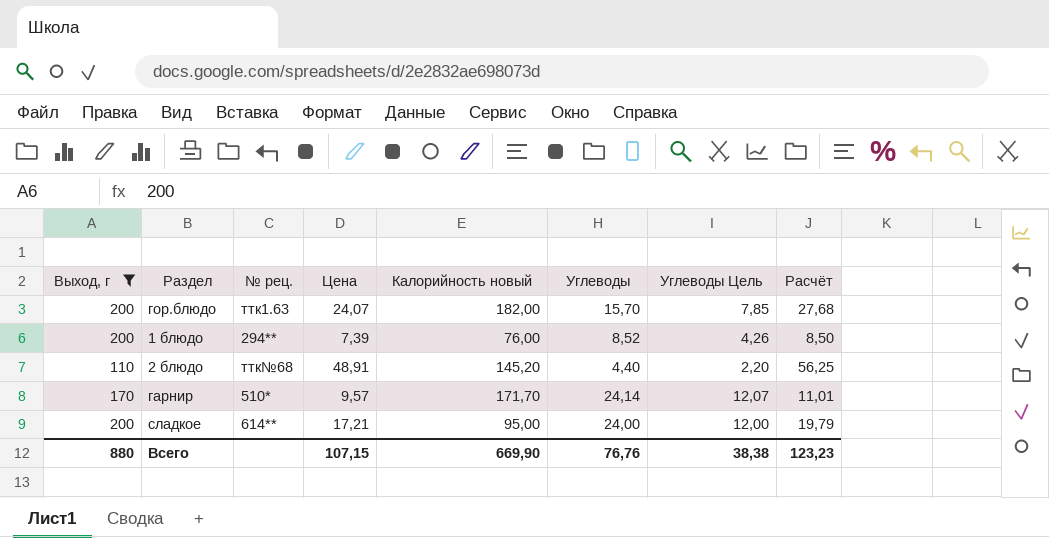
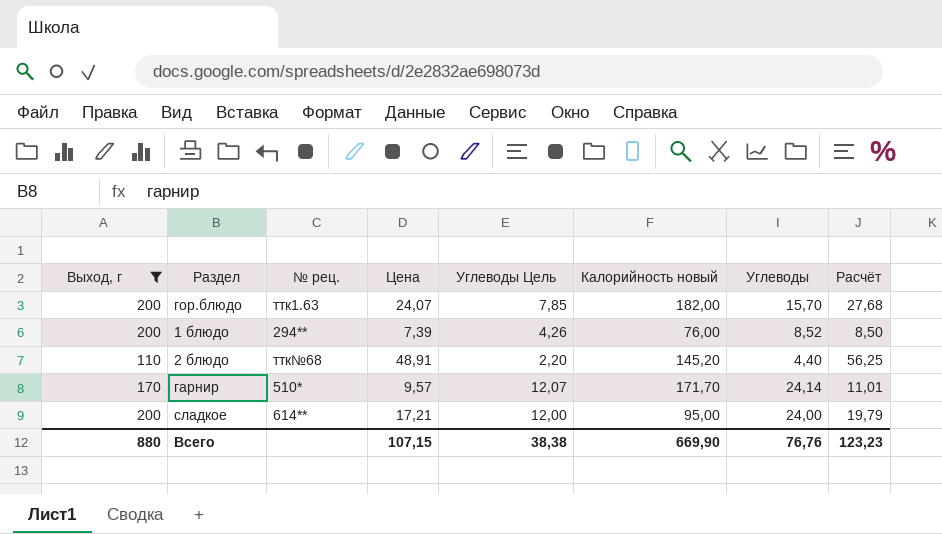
column Углеводы Цель | position: 7 -> 5

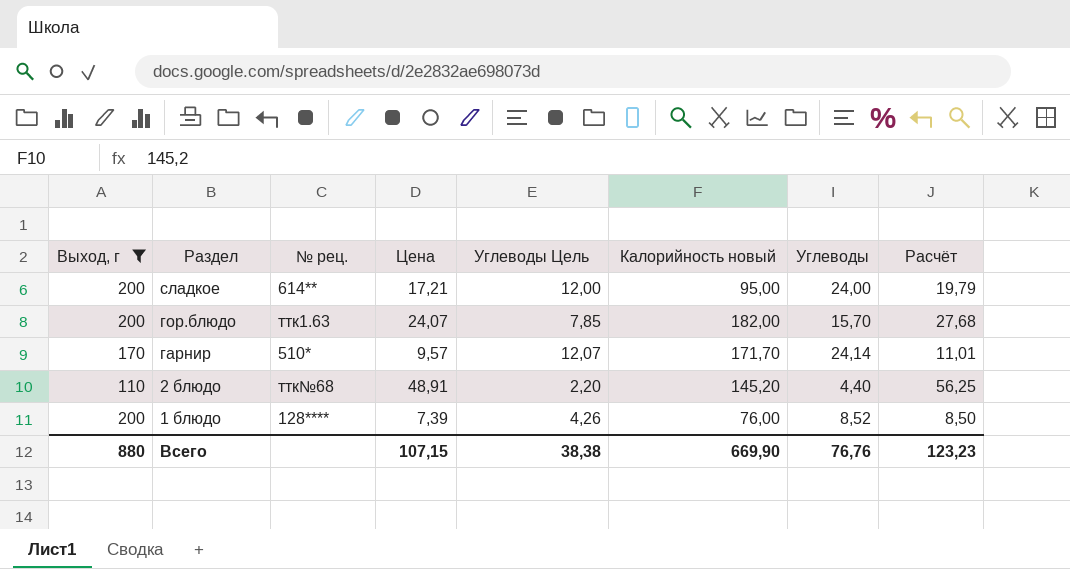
row order: none -> Раздел descending
1 блюдо | № рец.: 294** -> 128****

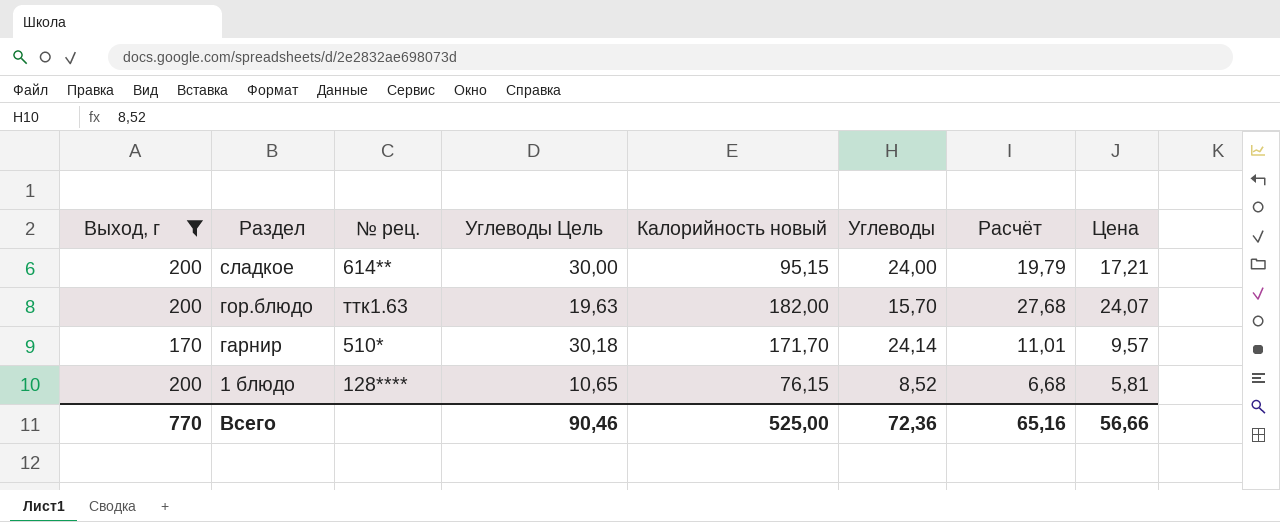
column Углеводы Цель | formula: [Углеводы] * 0,5 -> [Углеводы] * 1,25
column Цена | position: 4 -> 8
row 2 блюдо: 110 | ттк№68 | 48,91 | 2,20 | 145,20 | 4,40 | 56,25 -> none
сладкое | Калорийность новый: 95,00 -> 95,15
1 блюдо | Калорийность новый: 76,00 -> 76,15
1 блюдо | Расчёт: 8,50 -> 6,68
1 блюдо | Цена: 7,39 -> 5,81
Всего | Выход, г: 880 -> 770
Всего | Углеводы Цель: 38,38 -> 90,46
Всего | Калорийность новый: 669,90 -> 525,00
Всего | Углеводы: 76,76 -> 72,36
Всего | Расчёт: 123,23 -> 65,16
Всего | Цена: 107,15 -> 56,66

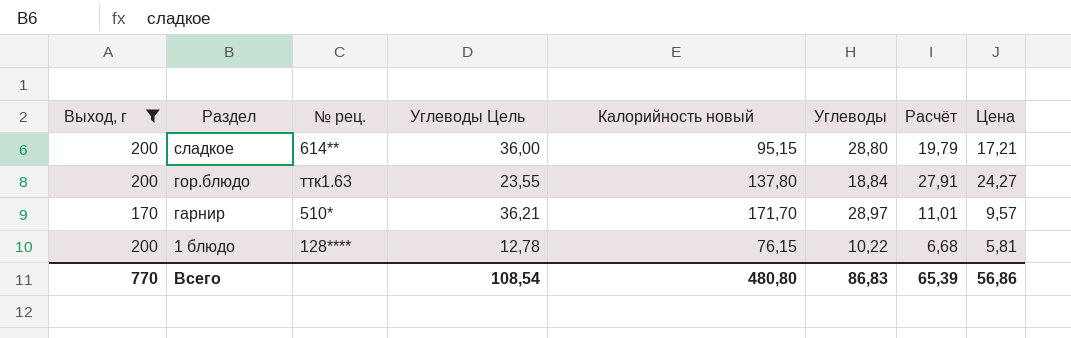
сладкое | Углеводы Цель: 30,00 -> 36,00
сладкое | Углеводы: 24,00 -> 28,80
гор.блюдо | Углеводы Цель: 19,63 -> 23,55
гор.блюдо | Калорийность новый: 182,00 -> 137,80
гор.блюдо | Углеводы: 15,70 -> 18,84
гор.блюдо | Расчёт: 27,68 -> 27,91
гор.блюдо | Цена: 24,07 -> 24,27
гарнир | Углеводы Цель: 30,18 -> 36,21
гарнир | Углеводы: 24,14 -> 28,97
1 блюдо | Углеводы Цель: 10,65 -> 12,78
1 блюдо | Углеводы: 8,52 -> 10,22
Всего | Углеводы Цель: 90,46 -> 108,54
Всего | Калорийность новый: 525,00 -> 480,80
Всего | Углеводы: 72,36 -> 86,83
Всего | Расчёт: 65,16 -> 65,39
Всего | Цена: 56,66 -> 56,86

